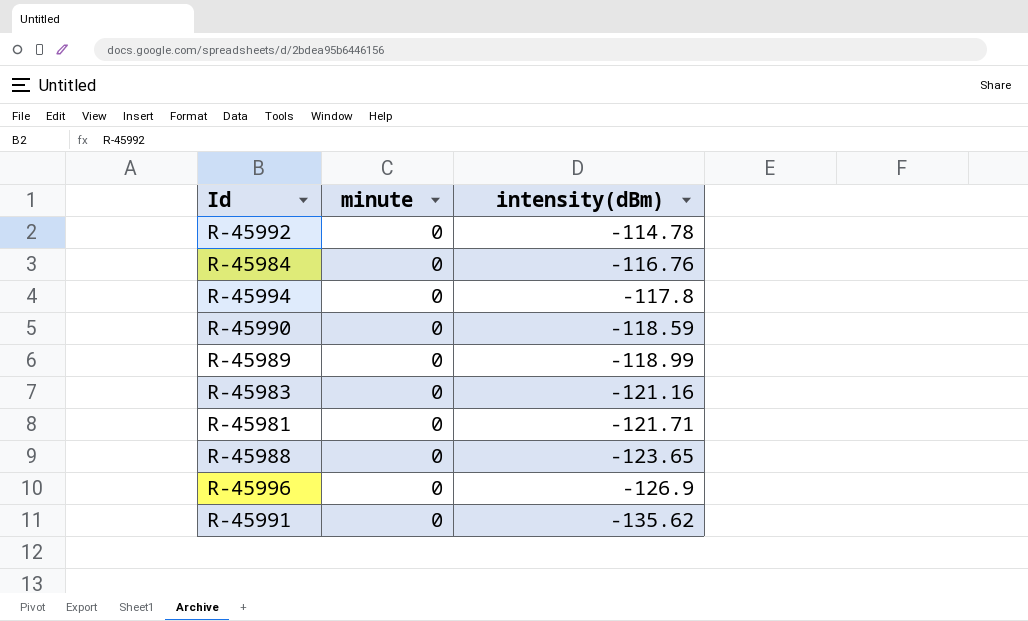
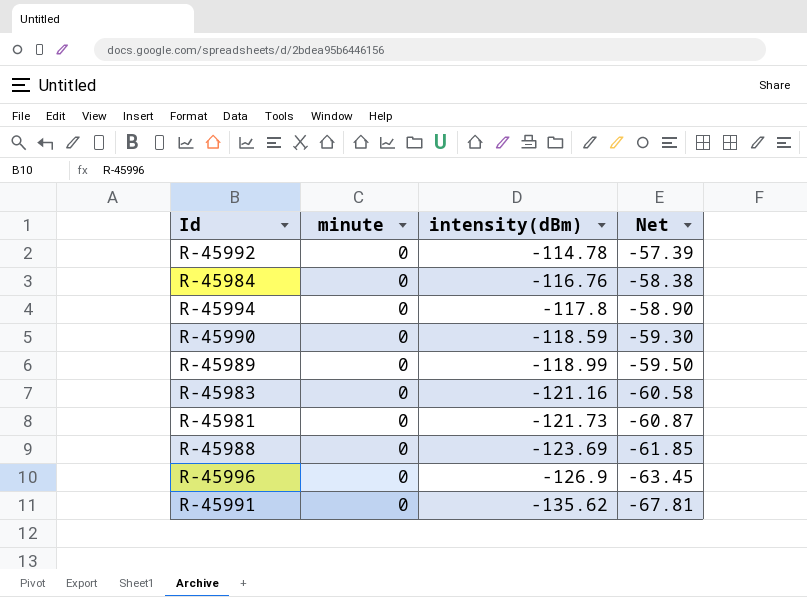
column Net | formula: none -> [intensity(dBm)] * 0.5
R-45981 | intensity(dBm): -121.71 -> -121.73
R-45988 | intensity(dBm): -123.65 -> -123.69

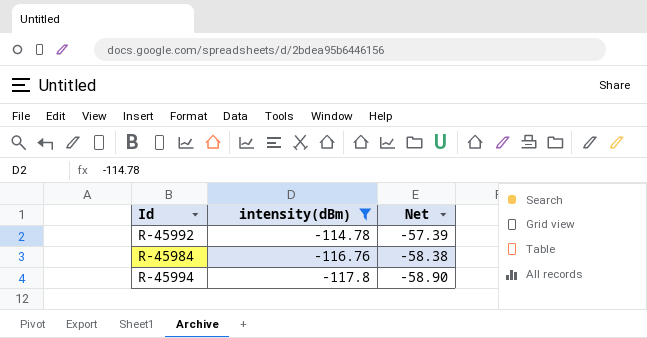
filter: none -> intensity(dBm) >= -117.8
column minute | position: 2 -> none

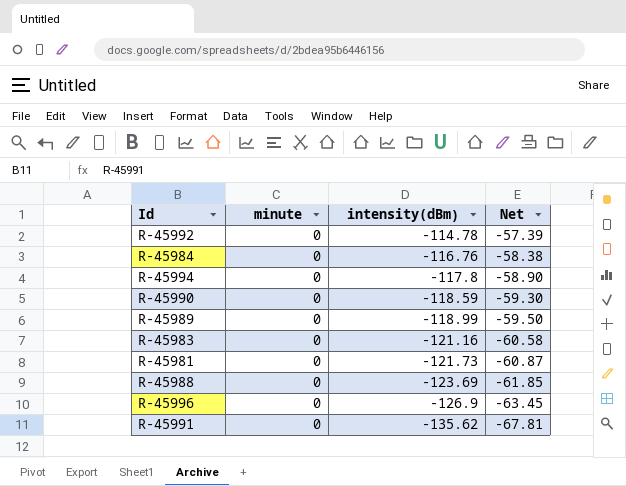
filter: intensity(dBm) >= -117.8 -> none
column minute | position: none -> 2

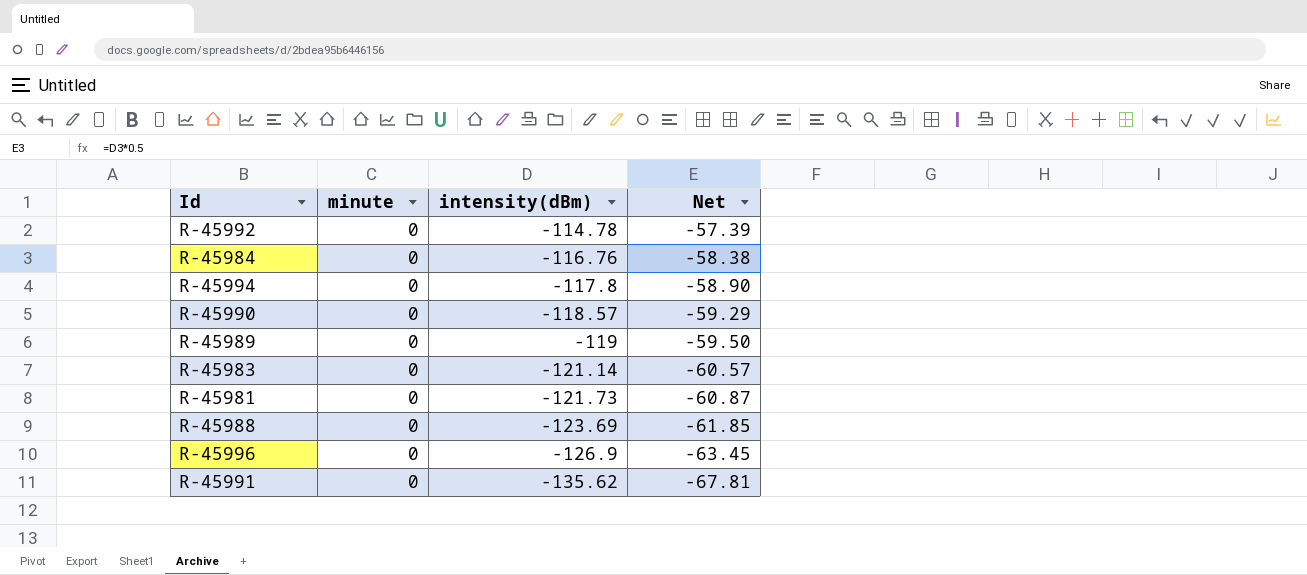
R-45990 | intensity(dBm): -118.59 -> -118.57
R-45990 | Net: -59.30 -> -59.29
R-45989 | intensity(dBm): -118.99 -> -119
R-45983 | intensity(dBm): -121.16 -> -121.14
R-45983 | Net: -60.58 -> -60.57

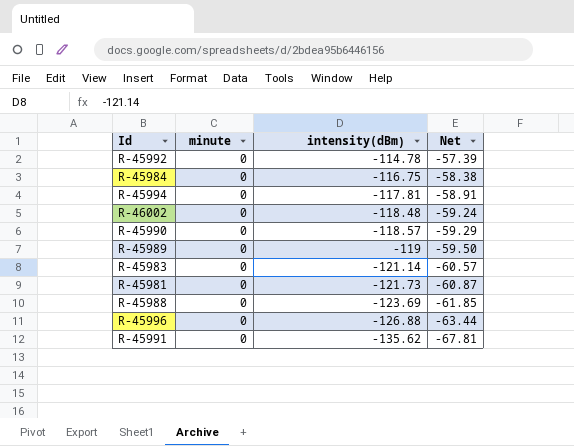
R-45984 | intensity(dBm): -116.76 -> -116.75
R-45994 | intensity(dBm): -117.8 -> -117.81
R-45994 | Net: -58.90 -> -58.91
row R-46002: none -> 0 | -118.48 | -59.24
R-45996 | intensity(dBm): -126.9 -> -126.88
R-45996 | Net: -63.45 -> -63.44

